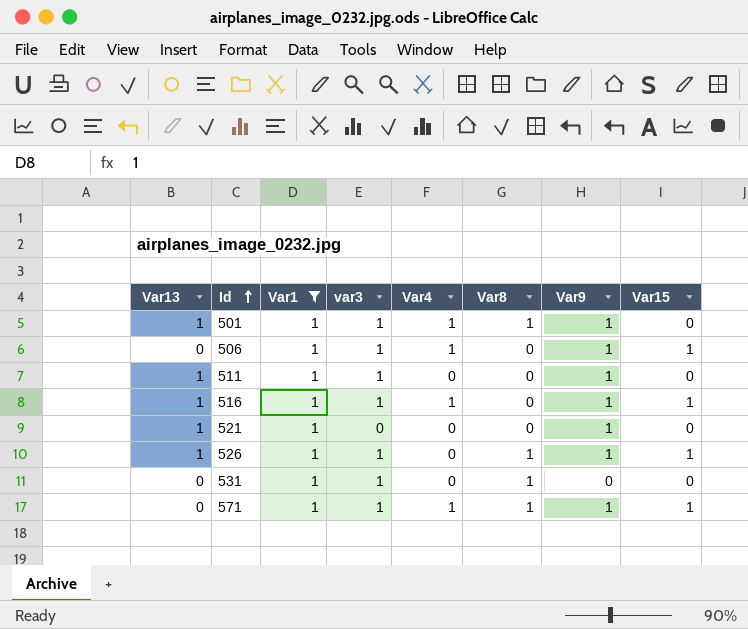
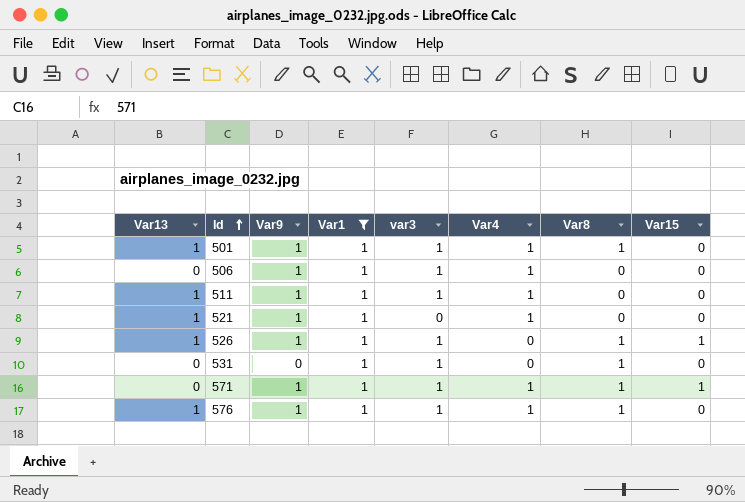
column Var9 | position: 7 -> 3
row 516: 1 | 1 | 1 | 1 | 0 | 1 | 1 -> none
506 | Var15: 1 -> 0
511 | Var4: 0 -> 1
521 | Var4: 0 -> 1
row 576: none -> 1 | 1 | 1 | 1 | 1 | 1 | 0

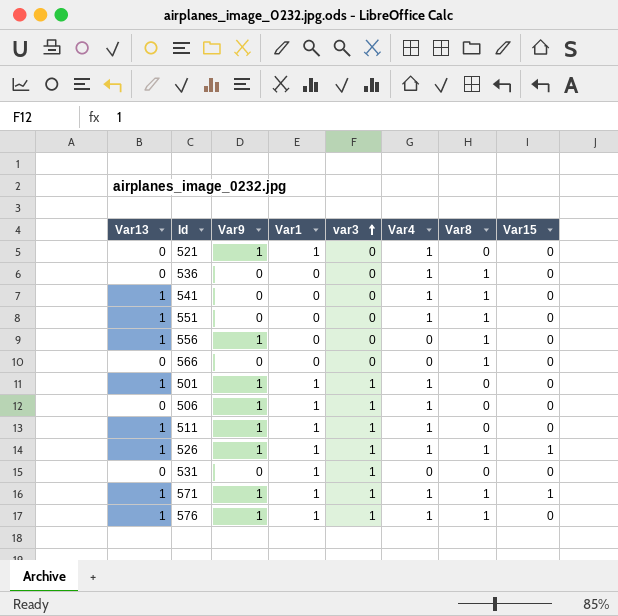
filter: Var1 = 1 -> none
row order: Id ascending -> var3 ascending
521 | Var13: 1 -> 0
501 | Var8: 1 -> 0
526 | Var4: 0 -> 1
531 | Var8: 1 -> 0
571 | Var13: 0 -> 1

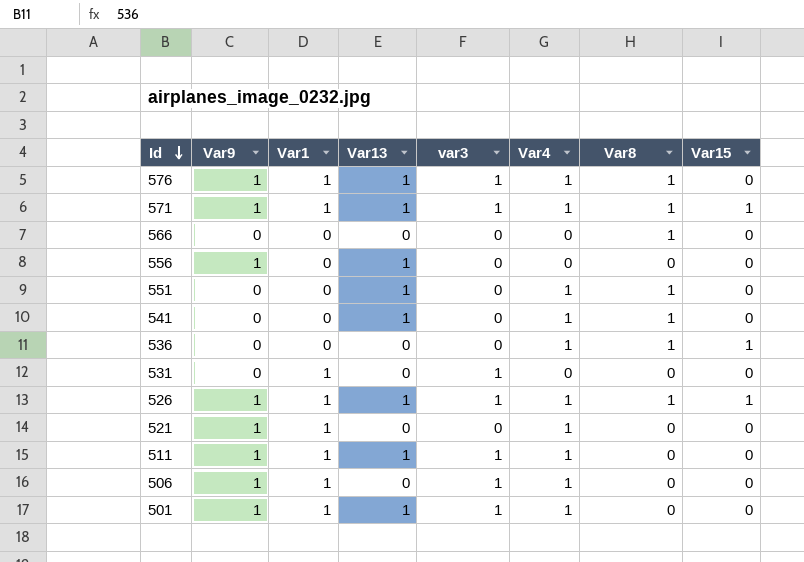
row order: var3 ascending -> Id descending
column Var13 | position: 1 -> 4
556 | Var8: 1 -> 0
536 | Var15: 0 -> 1

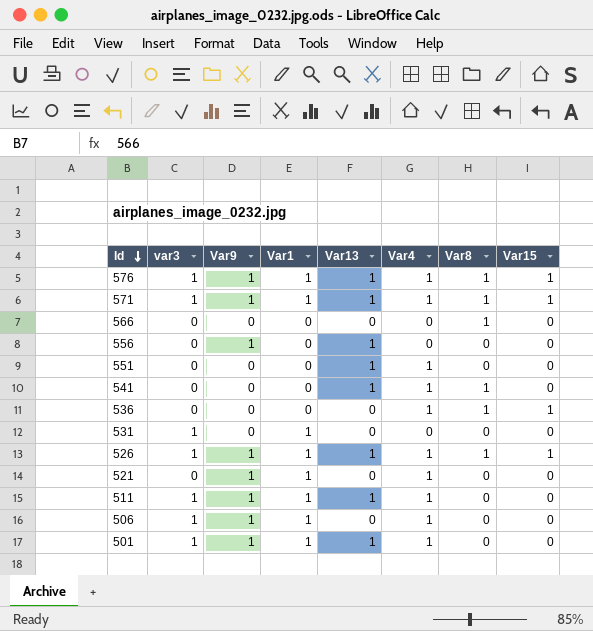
column var3 | position: 5 -> 2
576 | Var15: 0 -> 1
551 | Var8: 1 -> 0

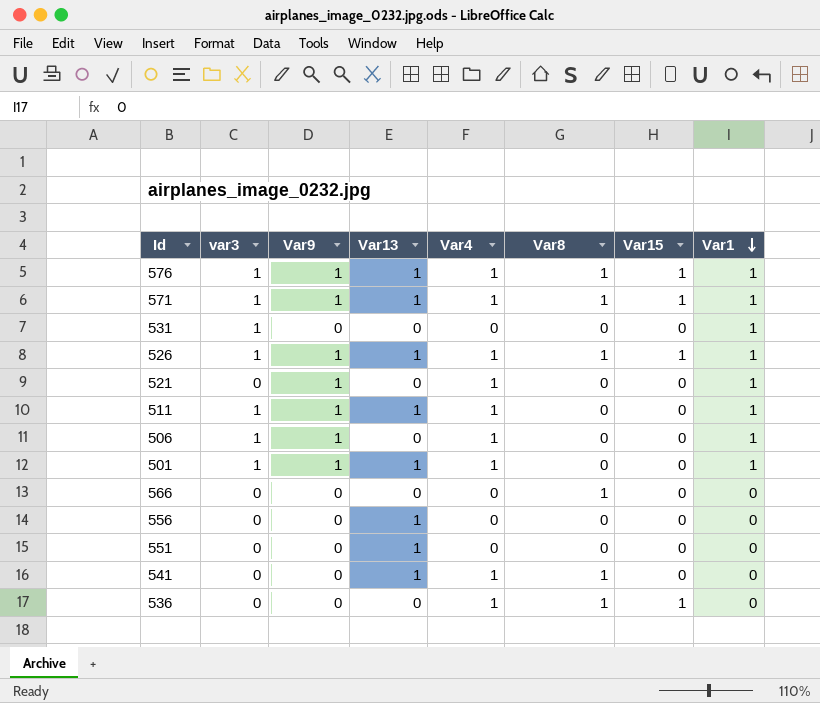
row order: Id descending -> Var1 descending
column Var1 | position: 4 -> 8
556 | Var9: 1 -> 0
551 | Var4: 1 -> 0

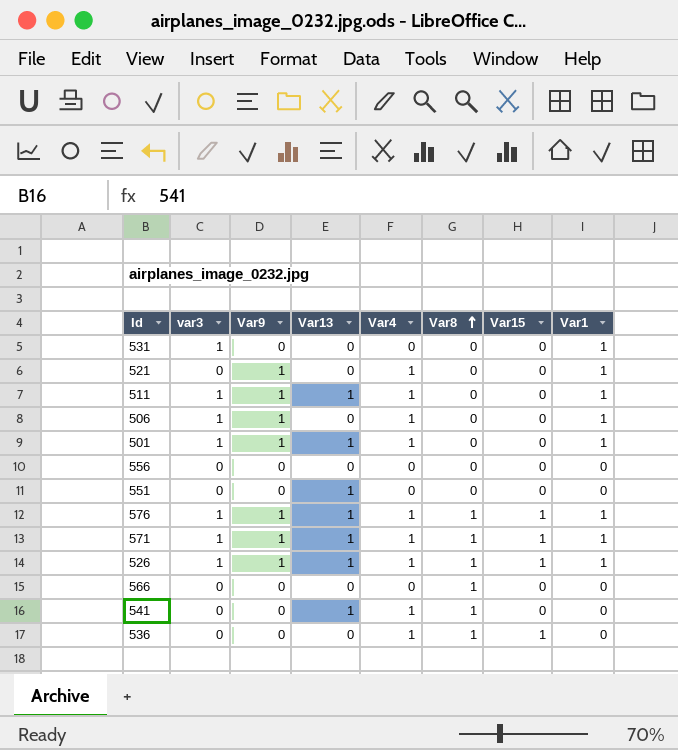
row order: Var1 descending -> Var8 ascending
556 | Var13: 1 -> 0

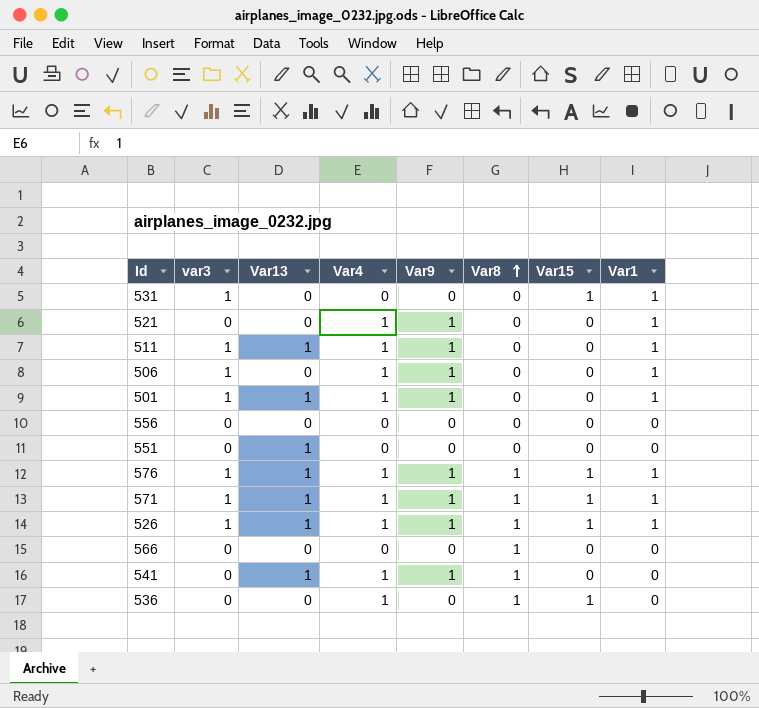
column Var9 | position: 3 -> 5
531 | Var15: 0 -> 1
541 | Var9: 0 -> 1

